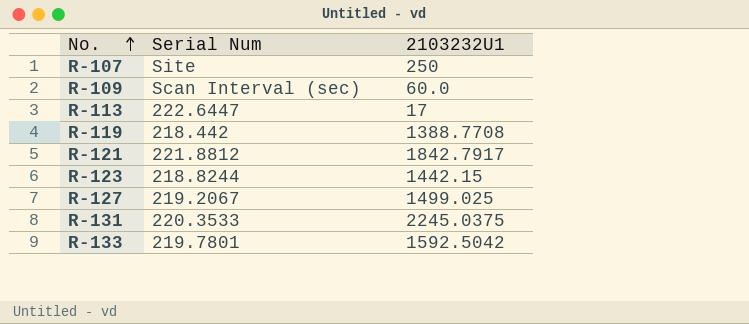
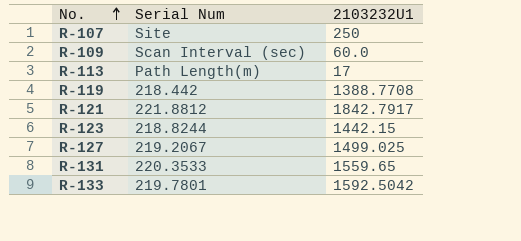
R-113 | Serial Num: 222.6447 -> Path Length(m)
R-131 | 2103232U1: 2245.0375 -> 1559.65

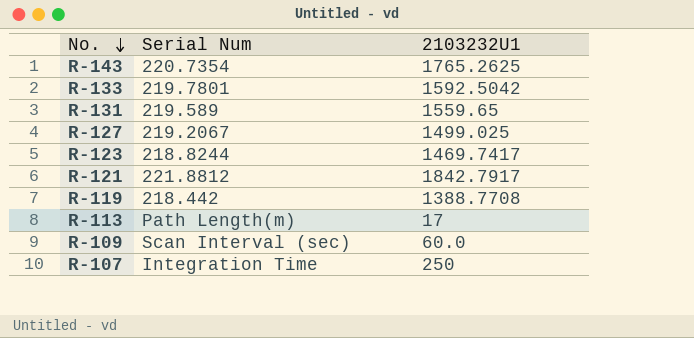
row order: No. ascending -> No. descending
row R-143: none -> 220.7354 | 1765.2625
R-131 | Serial Num: 220.3533 -> 219.589
R-123 | 2103232U1: 1442.15 -> 1469.7417
R-107 | Serial Num: Site -> Integration Time

